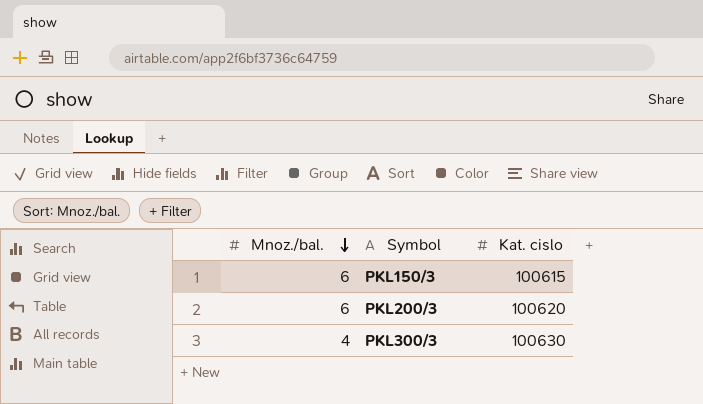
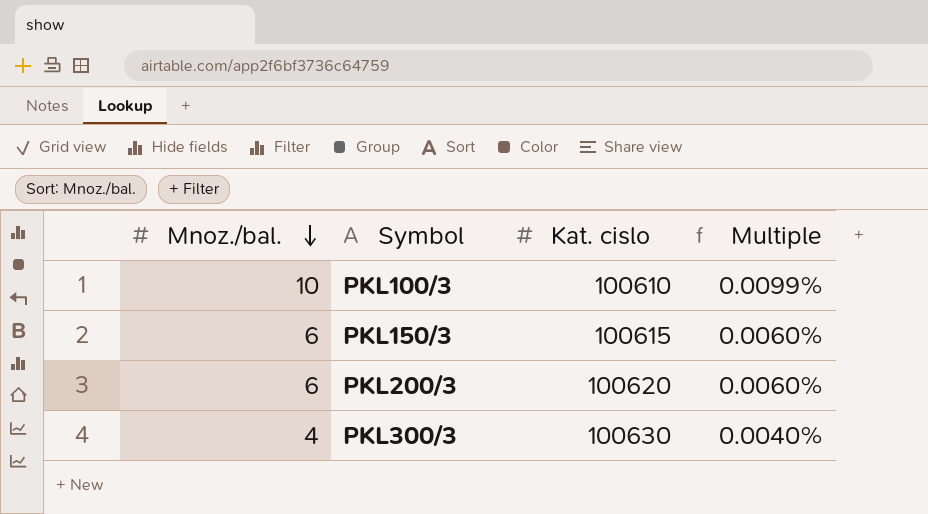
column Multiple | formula: none -> [Mnoz./bal.] / [Kat. cislo]
row PKL100/3: none -> 10 | 100610 | 0.0099%

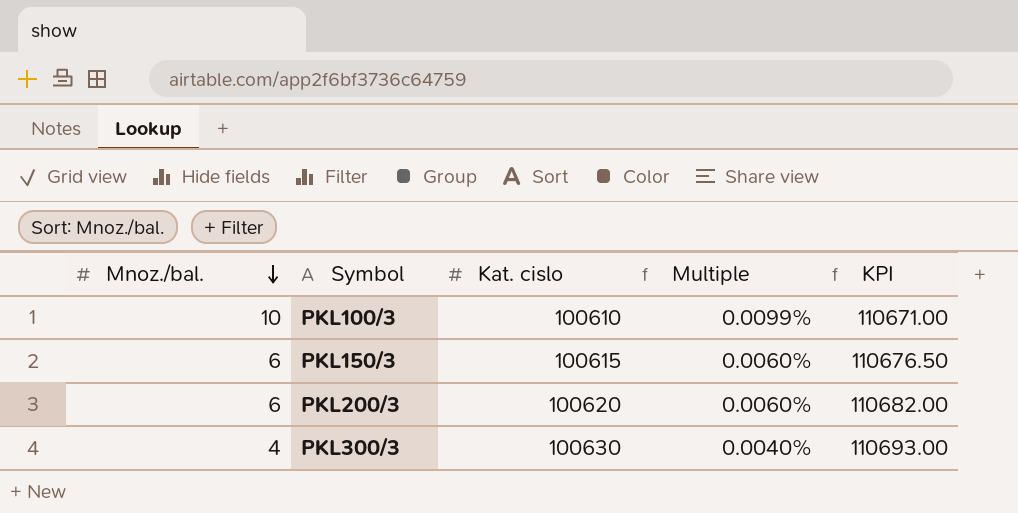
column KPI | formula: none -> [Kat. cislo] * 1.1

